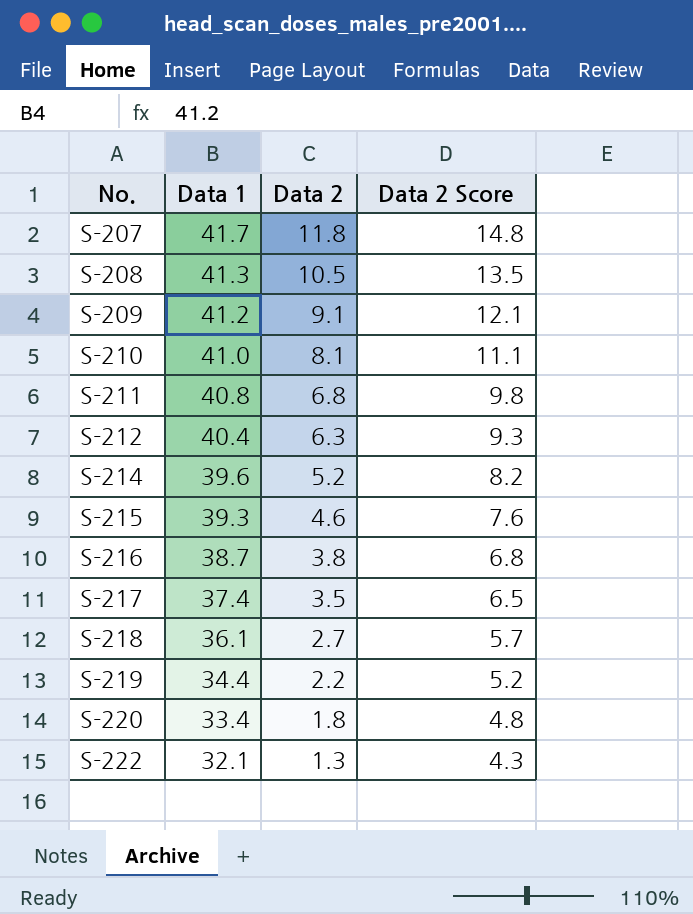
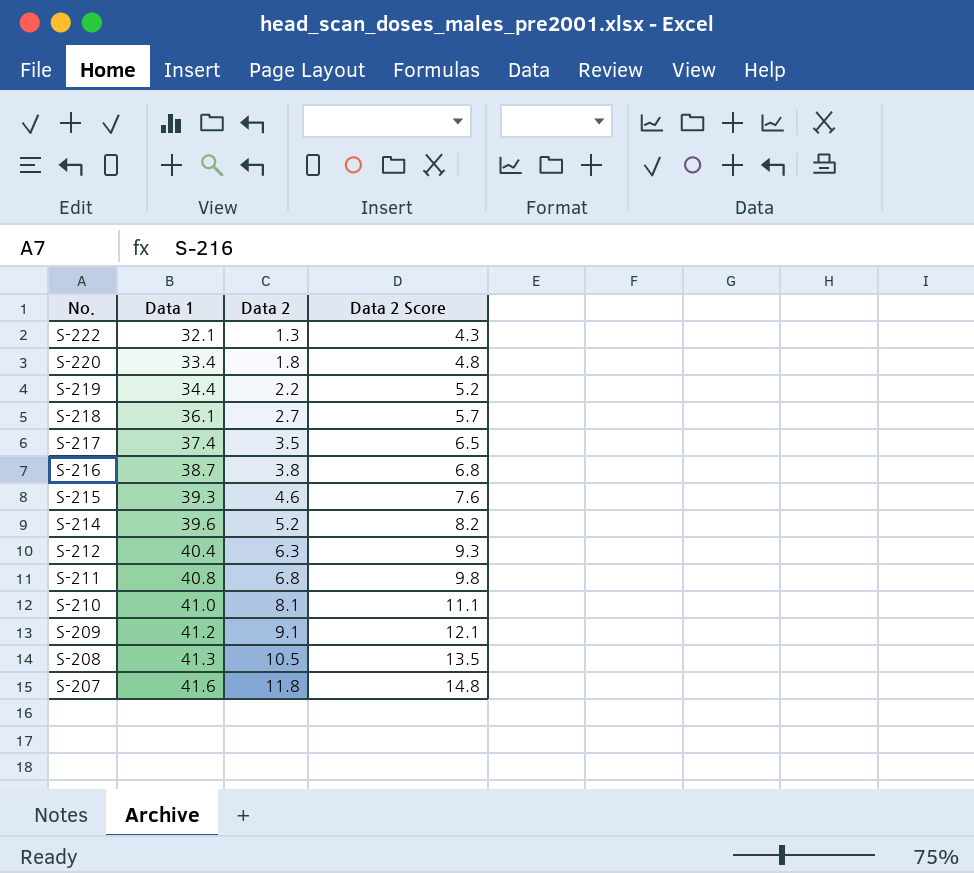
row order: No. ascending -> No. descending
S-207 | Data 1: 41.7 -> 41.6

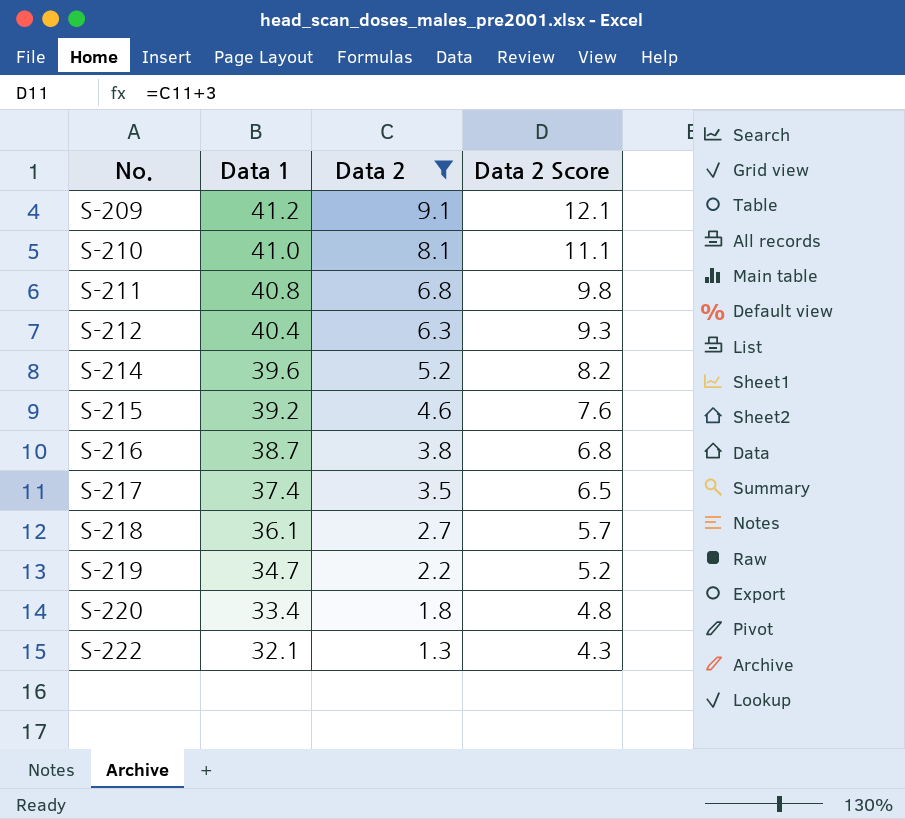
filter: none -> Data 2 <= 9.1
row order: No. descending -> No. ascending
S-215 | Data 1: 39.3 -> 39.2
S-219 | Data 1: 34.4 -> 34.7

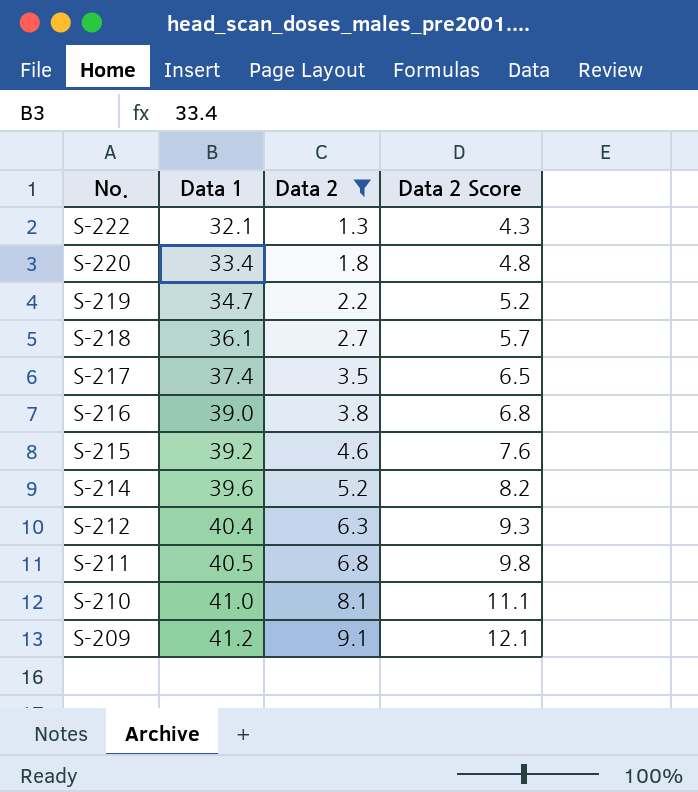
row order: No. ascending -> No. descending
S-216 | Data 1: 38.7 -> 39.0
S-211 | Data 1: 40.8 -> 40.5

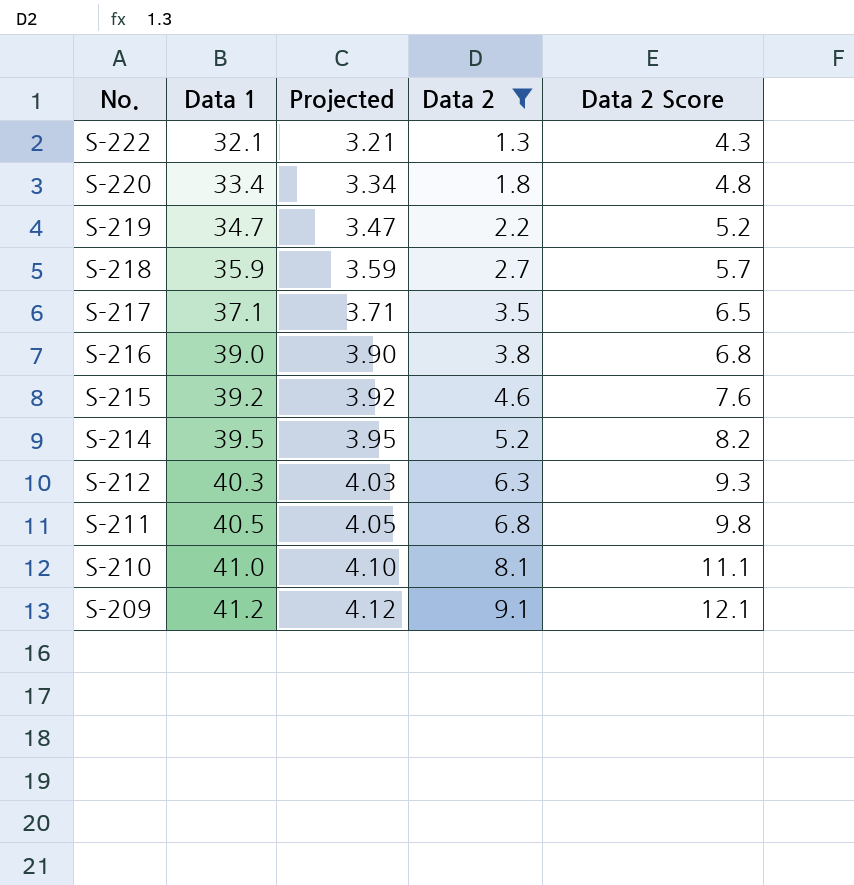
column Projected | formula: none -> [Data 1] * 0.1
S-218 | Data 1: 36.1 -> 35.9
S-217 | Data 1: 37.4 -> 37.1
S-214 | Data 1: 39.6 -> 39.5
S-212 | Data 1: 40.4 -> 40.3

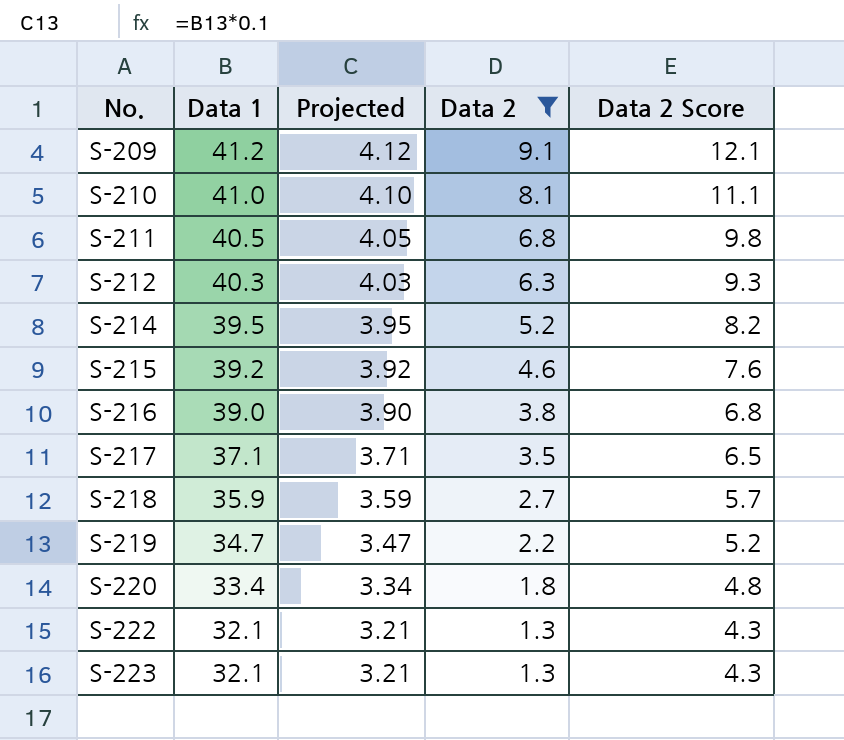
row order: No. descending -> No. ascending
row S-223: none -> 32.1 | 3.21 | 1.3 | 4.3

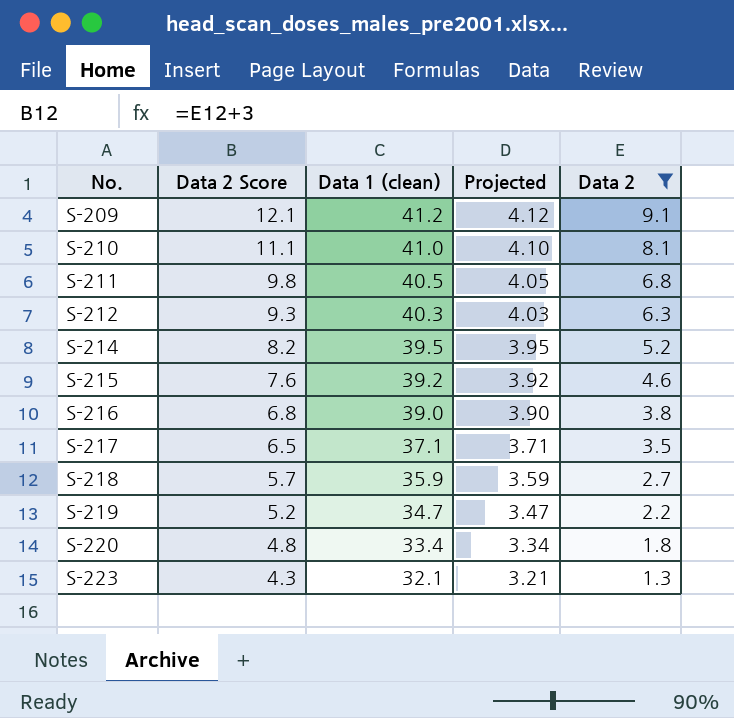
column Data 2 Score | position: 5 -> 2
column name: Data 1 -> Data 1 (clean)
row S-222: 32.1 | 3.21 | 1.3 | 4.3 -> none

